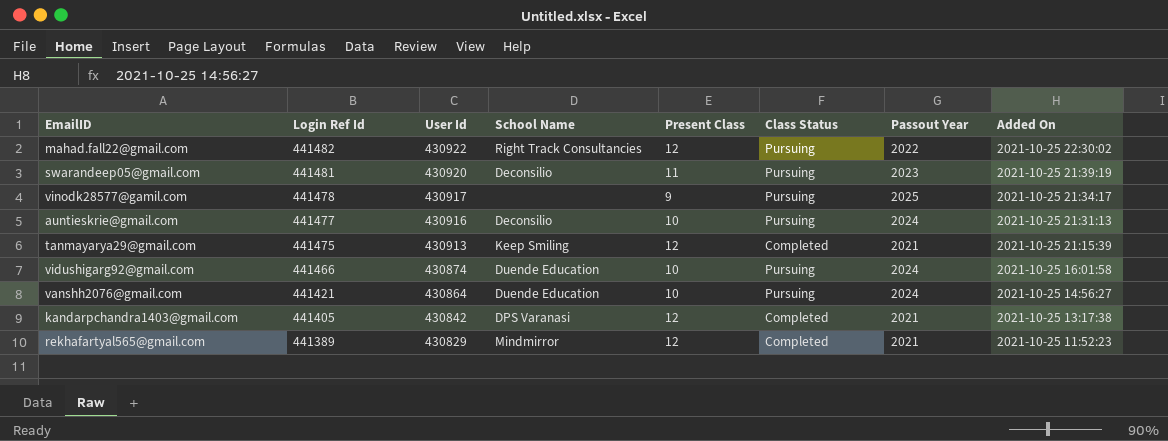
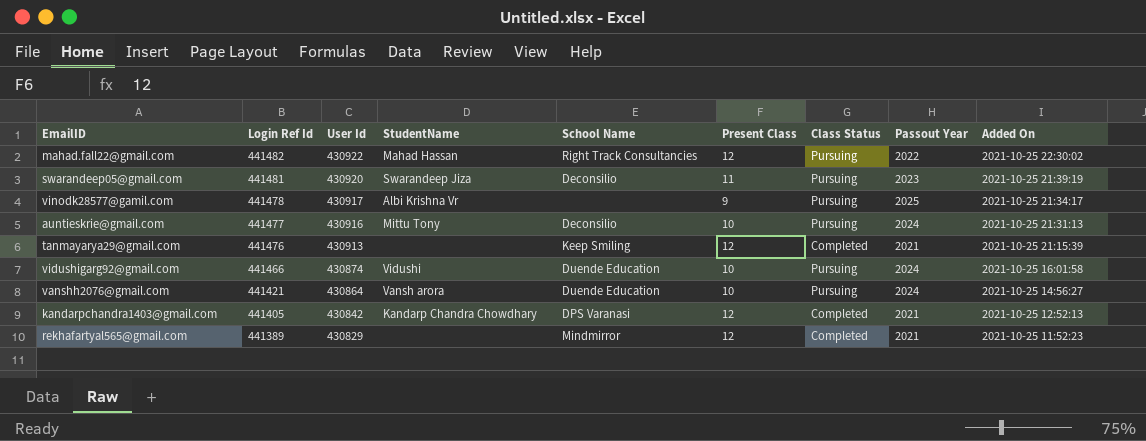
column StudentName | position: none -> 4
tanmayarya29@gmail.com | Login Ref Id: 441475 -> 441476
kandarpchandra1403@gmail.com | Added On: 2021-10-25 13:17:38 -> 2021-10-25 12:52:13

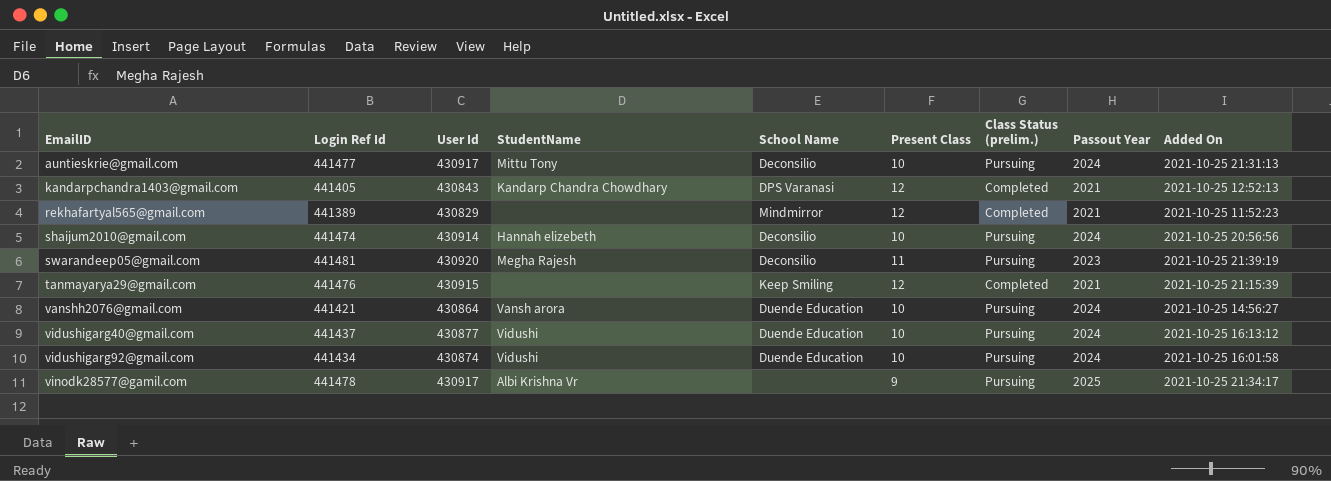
row order: Login Ref Id descending -> EmailID ascending
column name: Class Status -> Class Status (prelim.)
row mahad.fall22@gmail.com: 441482 | 430922 | Mahad Hassan | Right Track Consultancies | 12 | Pursuing | 2022 | 2021-10-25 22:30:02 -> none
auntieskrie@gmail.com | User Id: 430916 -> 430917
kandarpchandra1403@gmail.com | User Id: 430842 -> 430843
row shaijum2010@gmail.com: none -> 441474 | 430914 | Hannah elizebeth | Deconsilio | 10 | Pursuing | 2024 | 2021-10-25 20:56:56
swarandeep05@gmail.com | StudentName: Swarandeep Jiza -> Megha Rajesh
tanmayarya29@gmail.com | User Id: 430913 -> 430915
row vidushigarg40@gmail.com: none -> 441437 | 430877 | Vidushi | Duende Education | 10 | Pursuing | 2024 | 2021-10-25 16:13:12
vidushigarg92@gmail.com | Login Ref Id: 441466 -> 441434

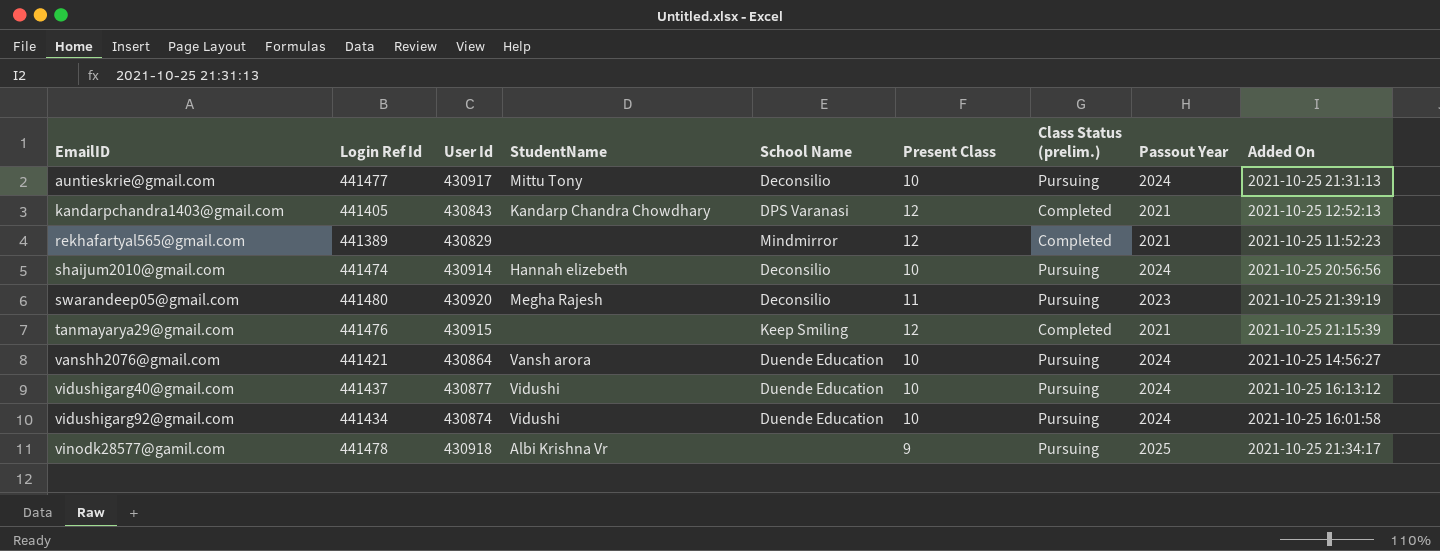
swarandeep05@gmail.com | Login Ref Id: 441481 -> 441480
vinodk28577@gamil.com | User Id: 430917 -> 430918

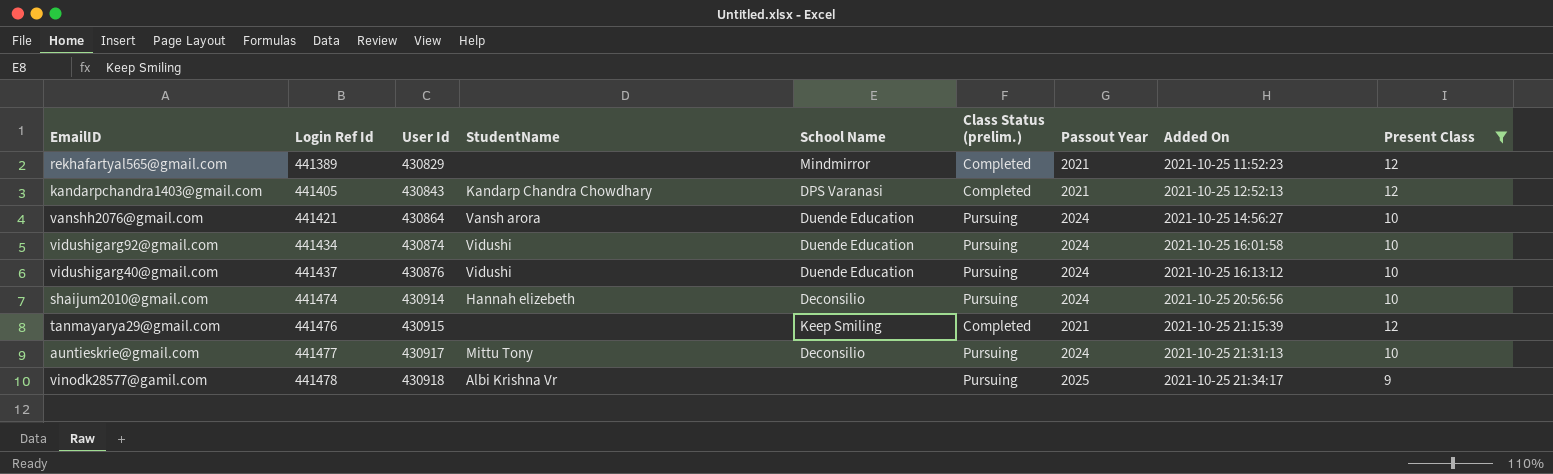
filter: none -> Present Class != 11
row order: EmailID ascending -> Login Ref Id ascending
column Present Class | position: 6 -> 9
vidushigarg40@gmail.com | User Id: 430877 -> 430876

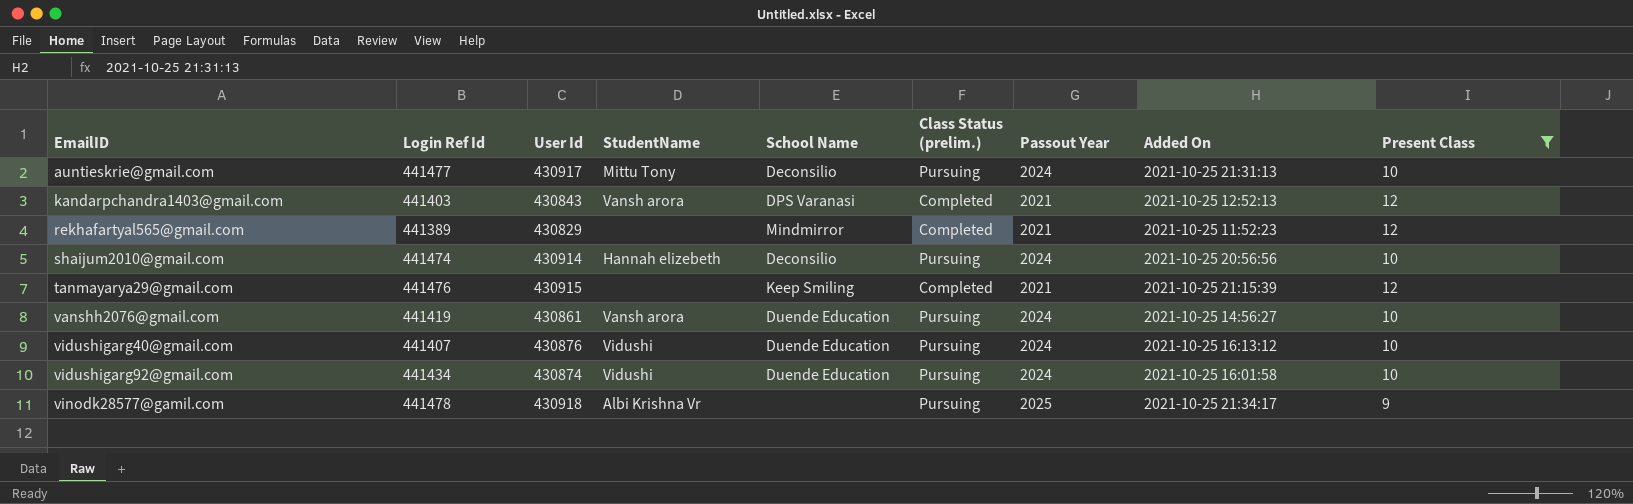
row order: Login Ref Id ascending -> EmailID ascending
kandarpchandra1403@gmail.com | Login Ref Id: 441405 -> 441403
kandarpchandra1403@gmail.com | StudentName: Kandarp Chandra Chowdhary -> Vansh arora
vanshh2076@gmail.com | Login Ref Id: 441421 -> 441419
vanshh2076@gmail.com | User Id: 430864 -> 430861
vidushigarg40@gmail.com | Login Ref Id: 441437 -> 441407

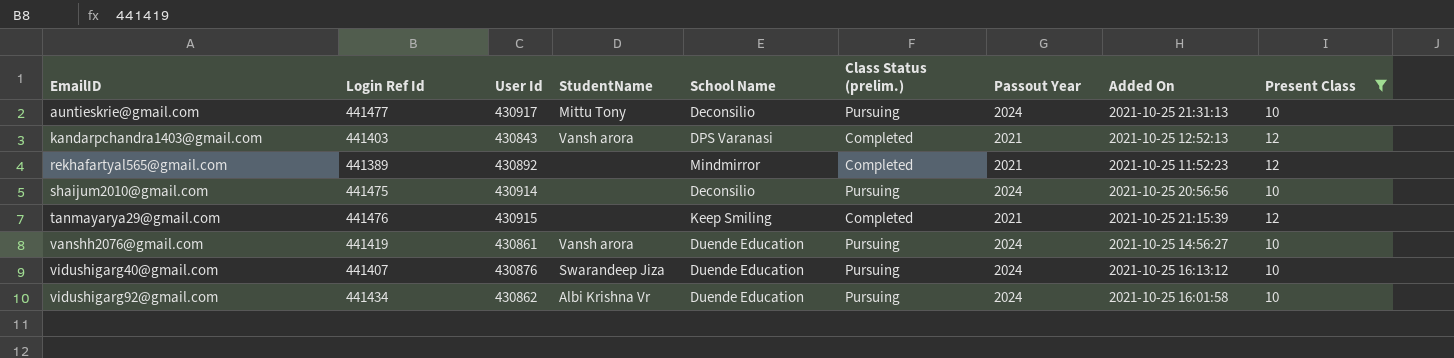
row vinodk28577@gamil.com: 441478 | 430918 | Albi Krishna Vr | none | Pursuing | 2025 | 2021-10-25 21:34:17 | 9 -> none
rekhafartyal565@gmail.com | User Id: 430829 -> 430892
shaijum2010@gmail.com | Login Ref Id: 441474 -> 441475
shaijum2010@gmail.com | StudentName: Hannah elizebeth -> none
vidushigarg40@gmail.com | StudentName: Vidushi -> Swarandeep Jiza
vidushigarg92@gmail.com | User Id: 430874 -> 430862
vidushigarg92@gmail.com | StudentName: Vidushi -> Albi Krishna Vr

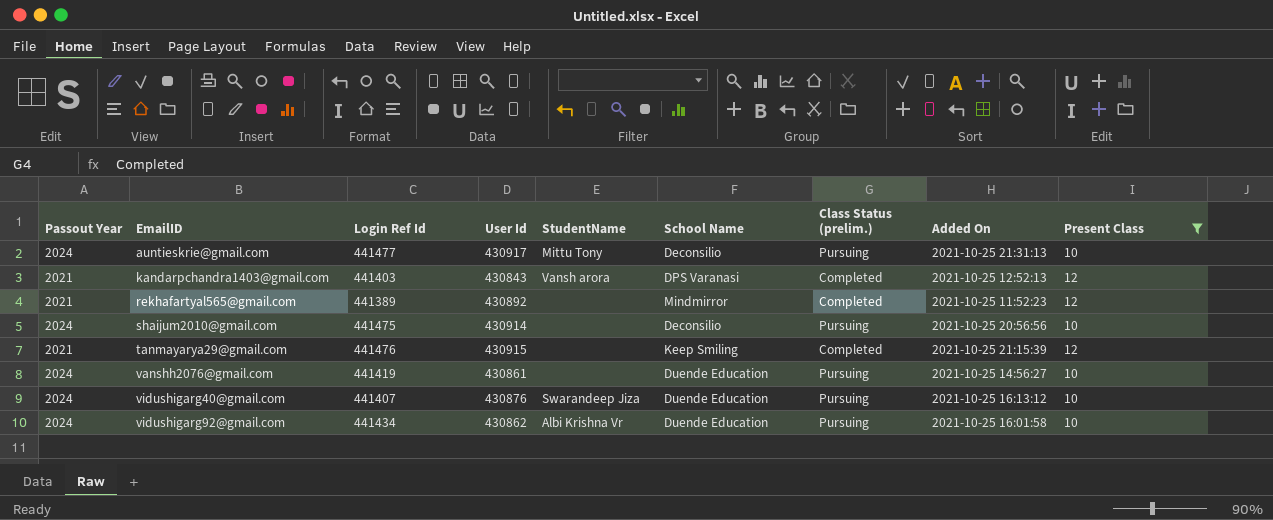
column Passout Year | position: 7 -> 1
vanshh2076@gmail.com | StudentName: Vansh arora -> none

